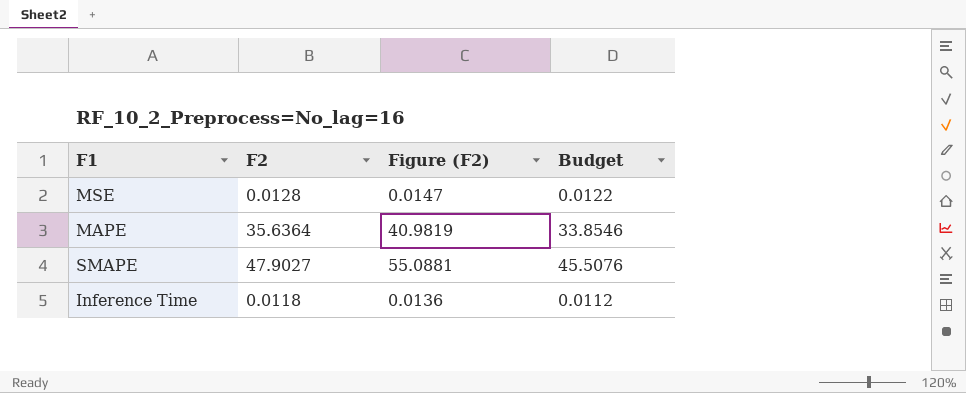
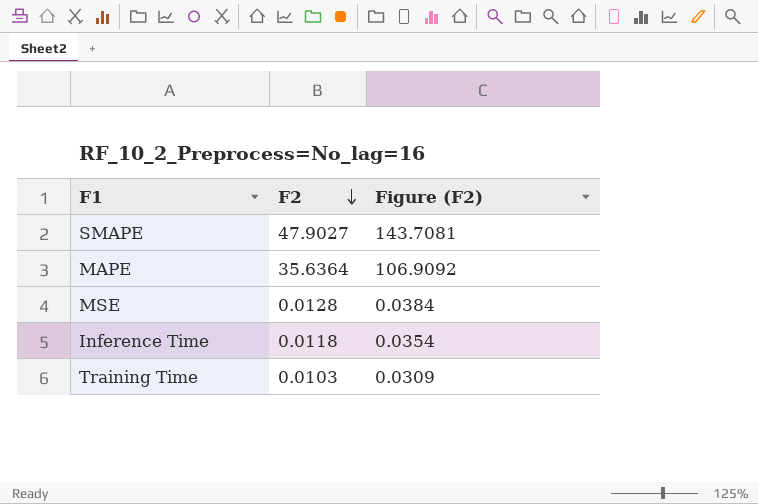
row order: none -> F2 descending
column Budget | formula: [F2] * 0.95 -> none
column Figure (F2) | formula: [F2] * 1.15 -> [F2] * 3
row Training Time: none -> 0.0103 | 0.0309

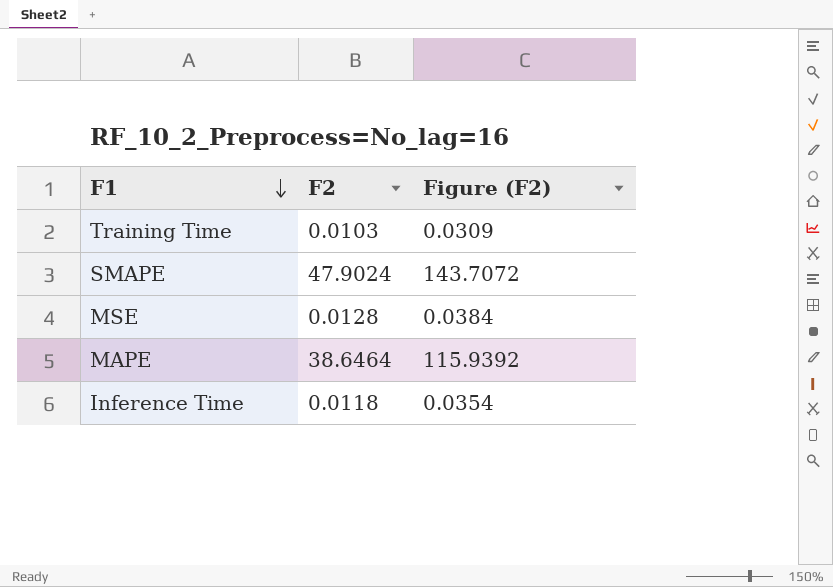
row order: F2 descending -> F1 descending
SMAPE | F2: 47.9027 -> 47.9024
SMAPE | Figure (F2): 143.7081 -> 143.7072
MAPE | F2: 35.6364 -> 38.6464
MAPE | Figure (F2): 106.9092 -> 115.9392

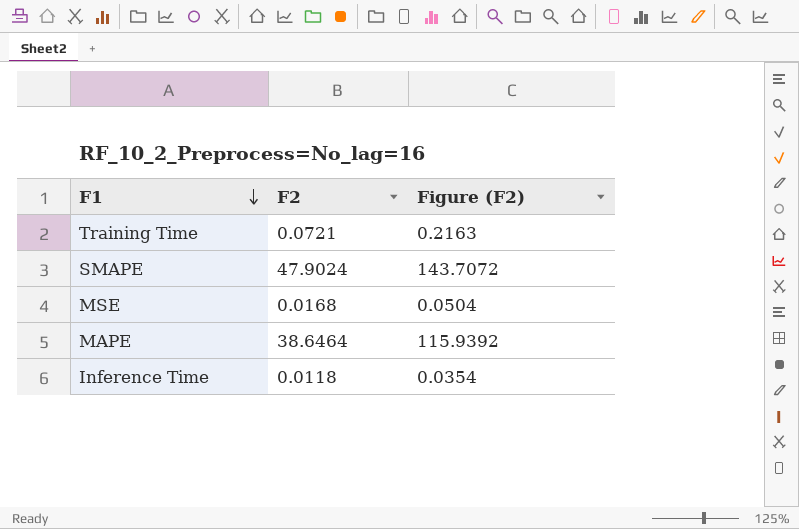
Training Time | F2: 0.0103 -> 0.0721
Training Time | Figure (F2): 0.0309 -> 0.2163
MSE | F2: 0.0128 -> 0.0168
MSE | Figure (F2): 0.0384 -> 0.0504

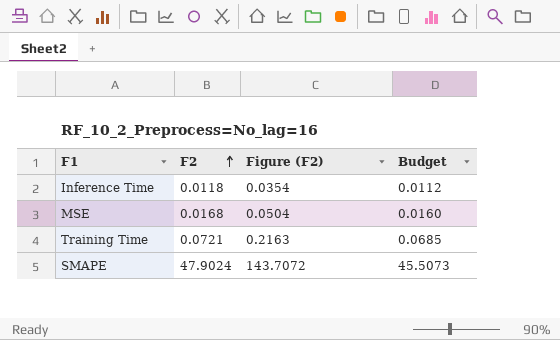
row order: F1 descending -> F2 ascending
column Budget | formula: none -> [F2] * 0.95
row MAPE: 38.6464 | 115.9392 -> none

